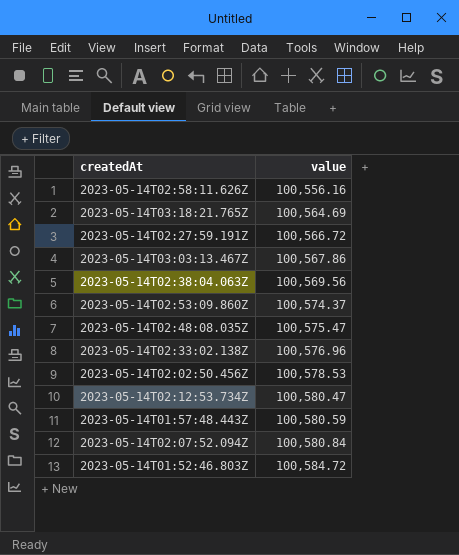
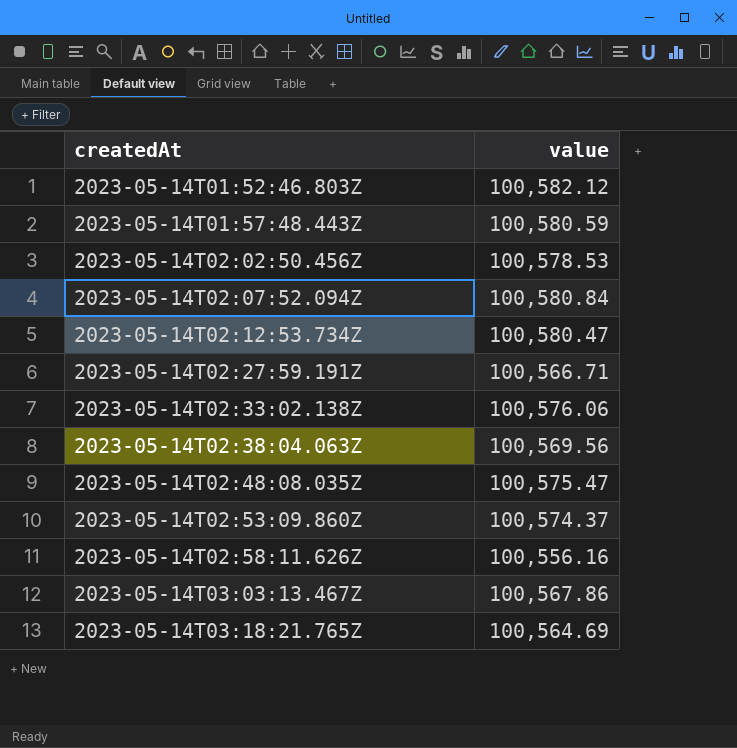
row order: value ascending -> createdAt ascending
2023-05-14T01:52:46.803Z | value: 100,584.72 -> 100,582.12
2023-05-14T02:27:59.191Z | value: 100,566.72 -> 100,566.71
2023-05-14T02:33:02.138Z | value: 100,576.96 -> 100,576.06

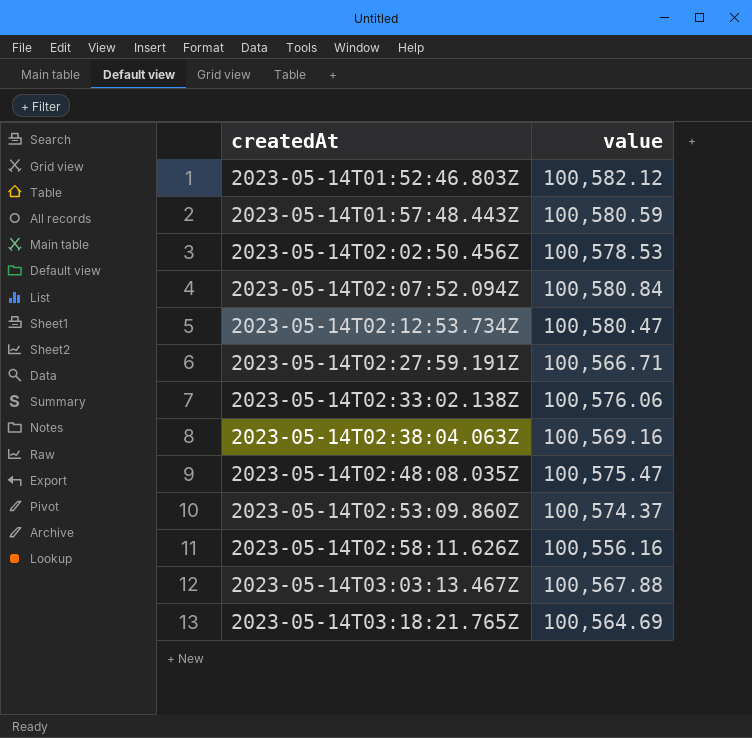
2023-05-14T02:38:04.063Z | value: 100,569.56 -> 100,569.16
2023-05-14T03:03:13.467Z | value: 100,567.86 -> 100,567.88

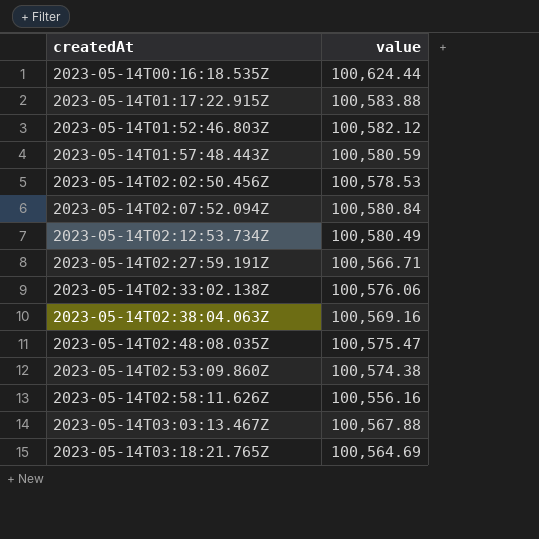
row 2023-05-14T00:16:18.535Z: none -> 100,624.44
row 2023-05-14T01:17:22.915Z: none -> 100,583.88
2023-05-14T02:12:53.734Z | value: 100,580.47 -> 100,580.49
2023-05-14T02:53:09.860Z | value: 100,574.37 -> 100,574.38

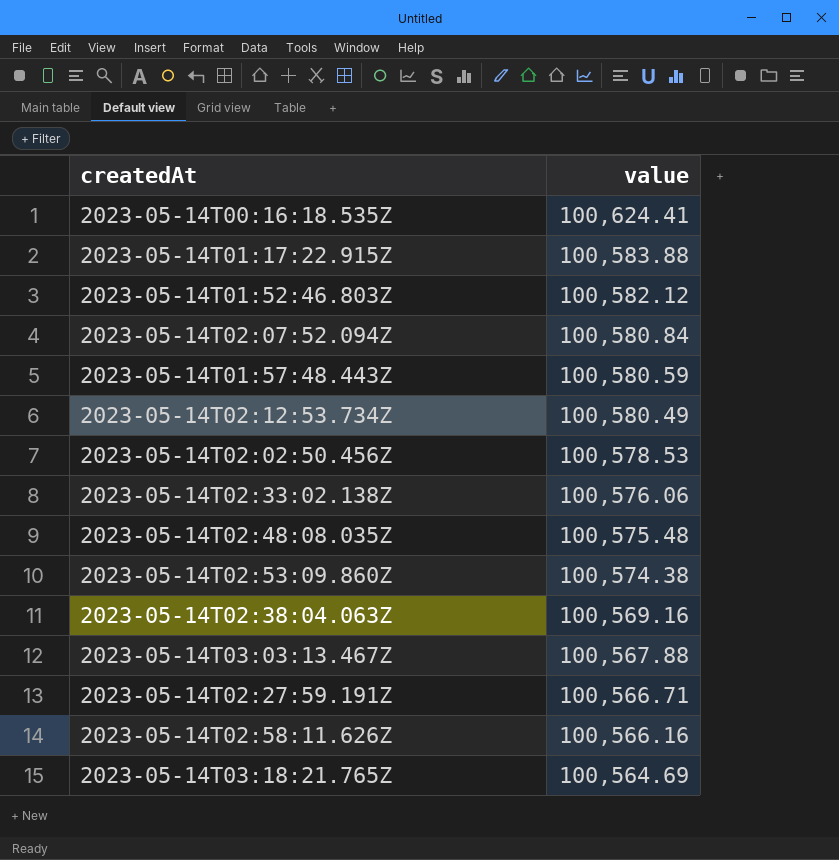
row order: createdAt ascending -> value descending
2023-05-14T00:16:18.535Z | value: 100,624.44 -> 100,624.41
2023-05-14T02:48:08.035Z | value: 100,575.47 -> 100,575.48
2023-05-14T02:58:11.626Z | value: 100,556.16 -> 100,566.16

